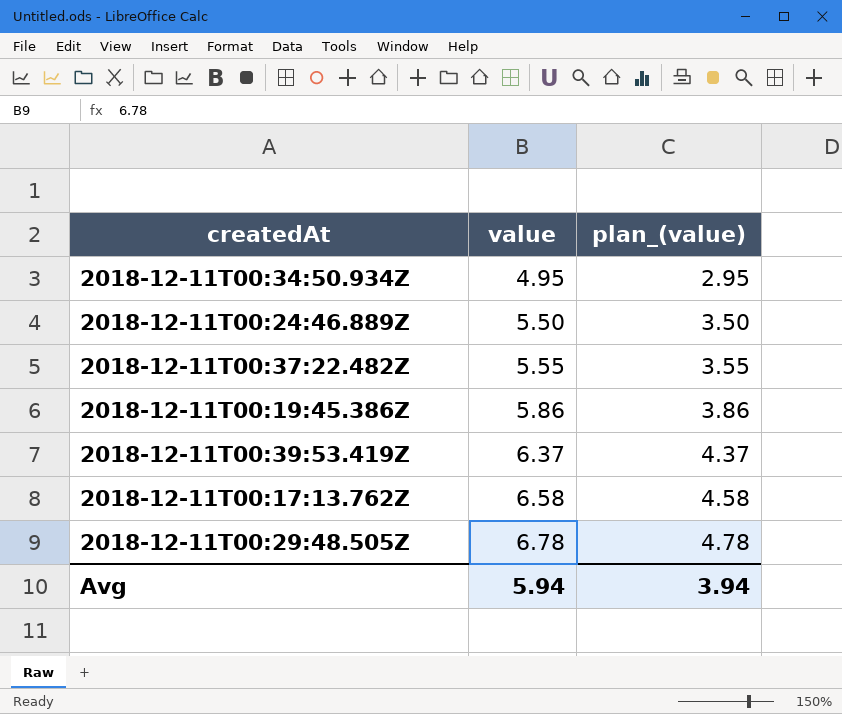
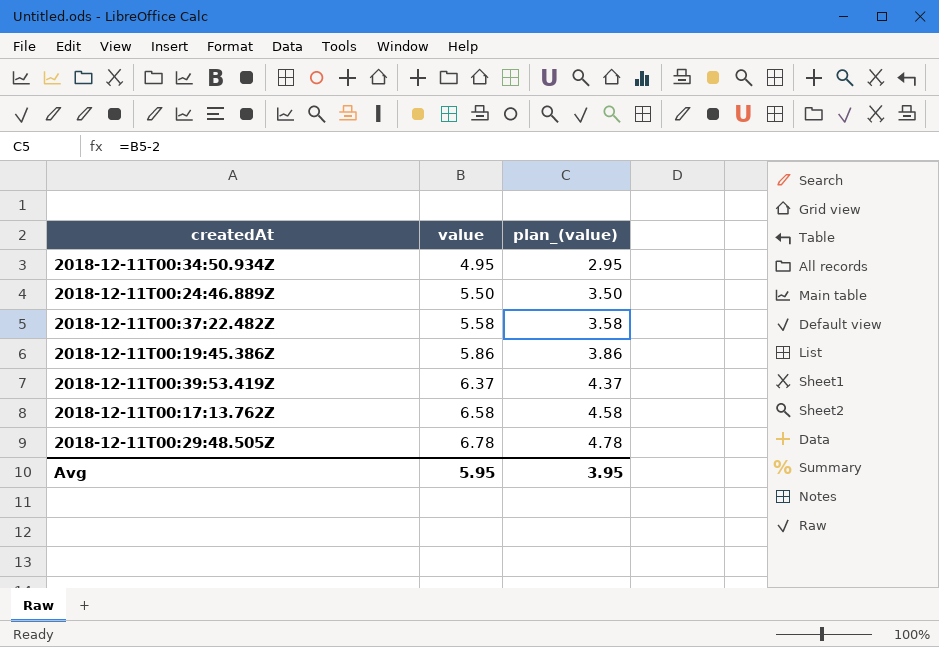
2018-12-11T00:37:22.482Z | value: 5.55 -> 5.58
2018-12-11T00:37:22.482Z | plan_(value): 3.55 -> 3.58
Avg | value: 5.94 -> 5.95
Avg | plan_(value): 3.94 -> 3.95

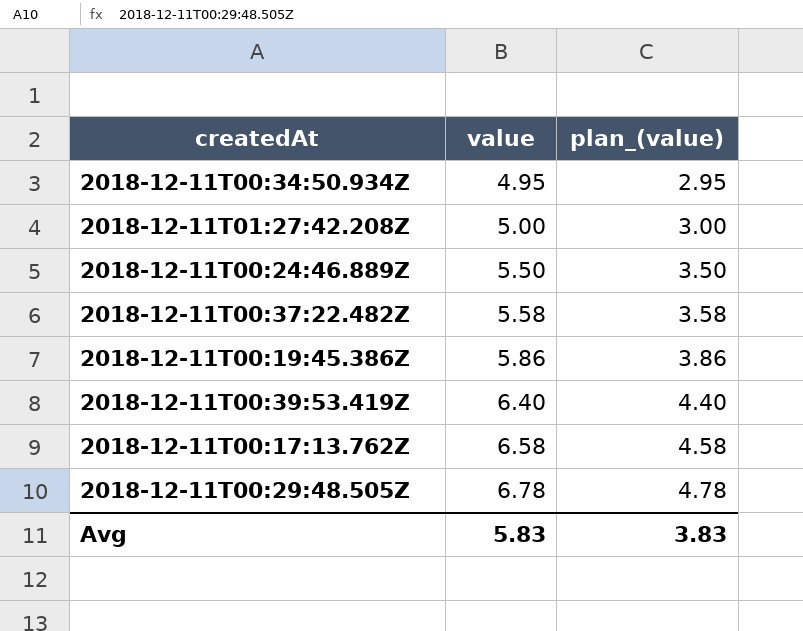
row 2018-12-11T01:27:42.208Z: none -> 5.00 | 3.00
2018-12-11T00:39:53.419Z | value: 6.37 -> 6.40
2018-12-11T00:39:53.419Z | plan_(value): 4.37 -> 4.40
Avg | value: 5.95 -> 5.83
Avg | plan_(value): 3.95 -> 3.83

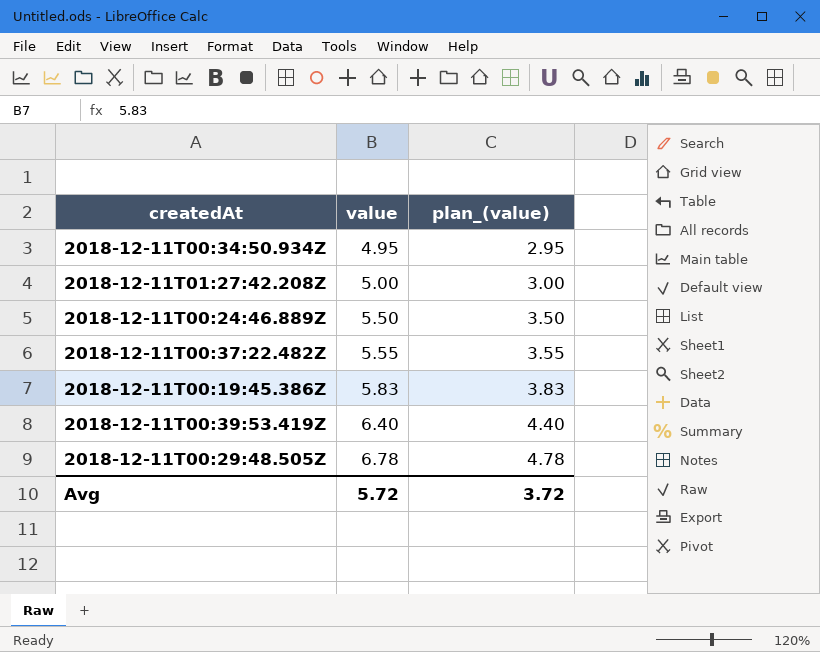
row 2018-12-11T00:17:13.762Z: 6.58 | 4.58 -> none
2018-12-11T00:37:22.482Z | value: 5.58 -> 5.55
2018-12-11T00:37:22.482Z | plan_(value): 3.58 -> 3.55
2018-12-11T00:19:45.386Z | value: 5.86 -> 5.83
2018-12-11T00:19:45.386Z | plan_(value): 3.86 -> 3.83
Avg | value: 5.83 -> 5.72
Avg | plan_(value): 3.83 -> 3.72

